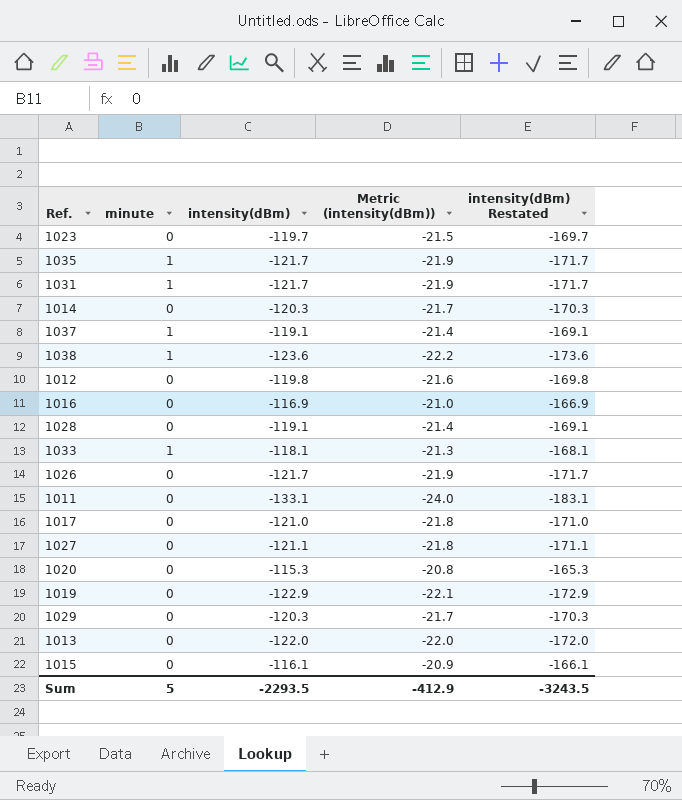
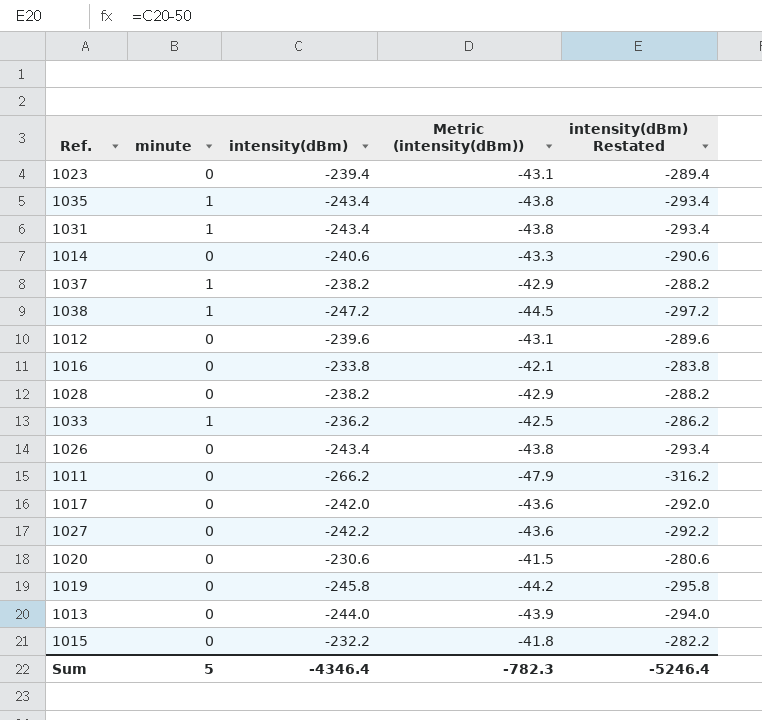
row 1029: 0 | -120.3 | -21.7 | -170.3 -> none
1023 | intensity(dBm): -119.7 -> -239.4
1023 | Metric (intensity(dBm)): -21.5 -> -43.1
1023 | intensity(dBm) Restated: -169.7 -> -289.4
1035 | intensity(dBm): -121.7 -> -243.4
1035 | Metric (intensity(dBm)): -21.9 -> -43.8
1035 | intensity(dBm) Restated: -171.7 -> -293.4
1031 | intensity(dBm): -121.7 -> -243.4
1031 | Metric (intensity(dBm)): -21.9 -> -43.8
1031 | intensity(dBm) Restated: -171.7 -> -293.4
1014 | intensity(dBm): -120.3 -> -240.6
1014 | Metric (intensity(dBm)): -21.7 -> -43.3
1014 | intensity(dBm) Restated: -170.3 -> -290.6
1037 | intensity(dBm): -119.1 -> -238.2
1037 | Metric (intensity(dBm)): -21.4 -> -42.9
1037 | intensity(dBm) Restated: -169.1 -> -288.2
1038 | intensity(dBm): -123.6 -> -247.2
1038 | Metric (intensity(dBm)): -22.2 -> -44.5
1038 | intensity(dBm) Restated: -173.6 -> -297.2
1012 | intensity(dBm): -119.8 -> -239.6
1012 | Metric (intensity(dBm)): -21.6 -> -43.1
1012 | intensity(dBm) Restated: -169.8 -> -289.6
1016 | intensity(dBm): -116.9 -> -233.8
1016 | Metric (intensity(dBm)): -21.0 -> -42.1
1016 | intensity(dBm) Restated: -166.9 -> -283.8
1028 | intensity(dBm): -119.1 -> -238.2
1028 | Metric (intensity(dBm)): -21.4 -> -42.9
1028 | intensity(dBm) Restated: -169.1 -> -288.2
1033 | intensity(dBm): -118.1 -> -236.2
1033 | Metric (intensity(dBm)): -21.3 -> -42.5
1033 | intensity(dBm) Restated: -168.1 -> -286.2
1026 | intensity(dBm): -121.7 -> -243.4
1026 | Metric (intensity(dBm)): -21.9 -> -43.8
1026 | intensity(dBm) Restated: -171.7 -> -293.4
1011 | intensity(dBm): -133.1 -> -266.2
1011 | Metric (intensity(dBm)): -24.0 -> -47.9
1011 | intensity(dBm) Restated: -183.1 -> -316.2
1017 | intensity(dBm): -121.0 -> -242.0
1017 | Metric (intensity(dBm)): -21.8 -> -43.6
1017 | intensity(dBm) Restated: -171.0 -> -292.0
1027 | intensity(dBm): -121.1 -> -242.2
1027 | Metric (intensity(dBm)): -21.8 -> -43.6
1027 | intensity(dBm) Restated: -171.1 -> -292.2
1020 | intensity(dBm): -115.3 -> -230.6
1020 | Metric (intensity(dBm)): -20.8 -> -41.5
1020 | intensity(dBm) Restated: -165.3 -> -280.6
1019 | intensity(dBm): -122.9 -> -245.8
1019 | Metric (intensity(dBm)): -22.1 -> -44.2
1019 | intensity(dBm) Restated: -172.9 -> -295.8
1013 | intensity(dBm): -122.0 -> -244.0
1013 | Metric (intensity(dBm)): -22.0 -> -43.9
1013 | intensity(dBm) Restated: -172.0 -> -294.0
1015 | intensity(dBm): -116.1 -> -232.2
1015 | Metric (intensity(dBm)): -20.9 -> -41.8
1015 | intensity(dBm) Restated: -166.1 -> -282.2
Sum | intensity(dBm): -2293.5 -> -4346.4
Sum | Metric (intensity(dBm)): -412.9 -> -782.3
Sum | intensity(dBm) Restated: -3243.5 -> -5246.4

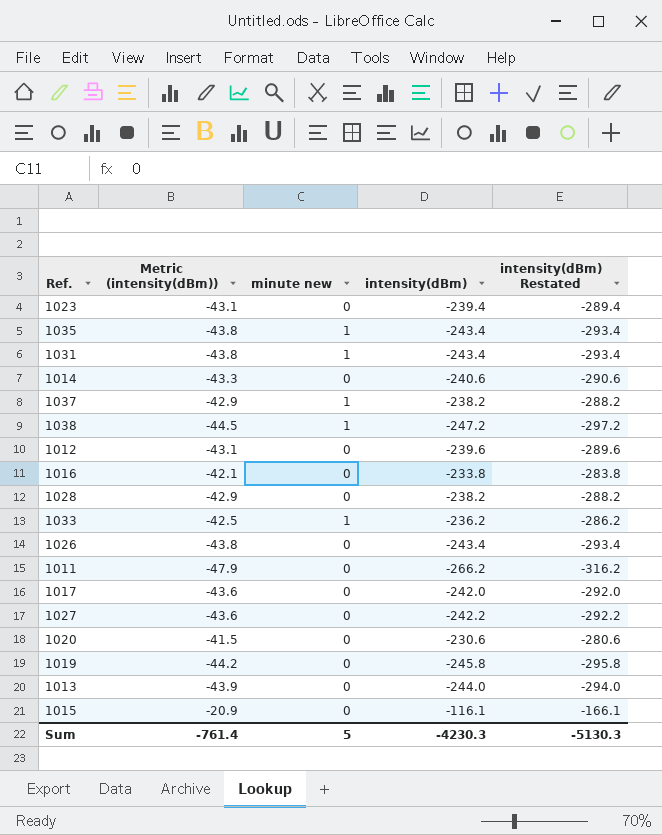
column Metric (intensity(dBm)) | position: 4 -> 2
column name: minute -> minute new
1015 | Metric (intensity(dBm)): -41.8 -> -20.9
1015 | intensity(dBm): -232.2 -> -116.1
1015 | intensity(dBm) Restated: -282.2 -> -166.1
Sum | Metric (intensity(dBm)): -782.3 -> -761.4
Sum | intensity(dBm): -4346.4 -> -4230.3
Sum | intensity(dBm) Restated: -5246.4 -> -5130.3

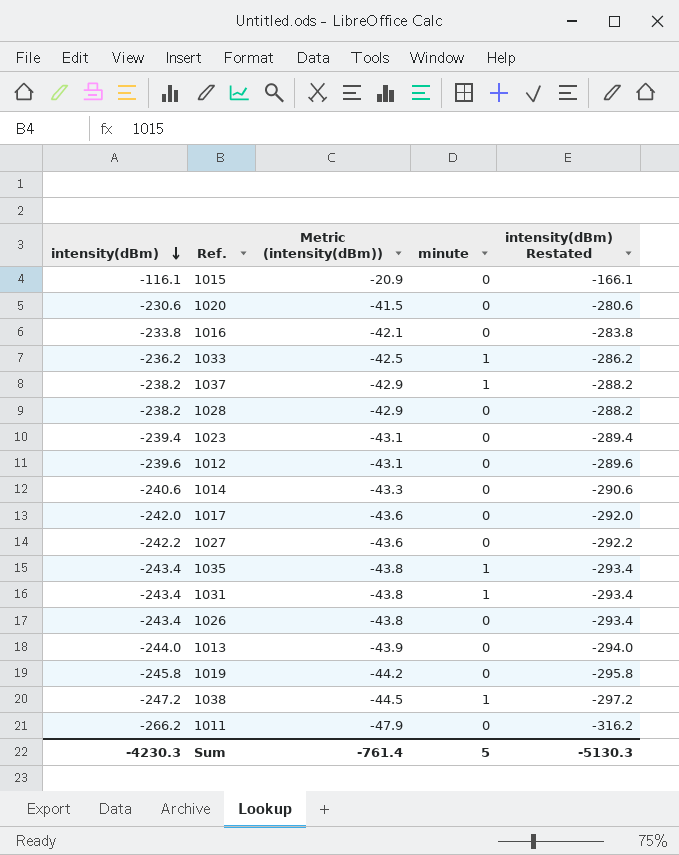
row order: none -> intensity(dBm) descending
column intensity(dBm) | position: 4 -> 1
column name: minute new -> minute

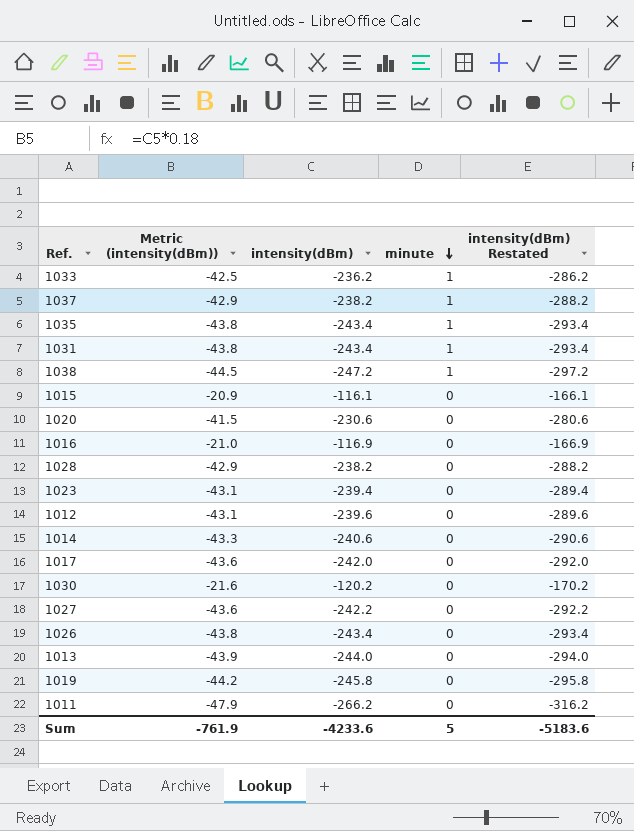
row order: intensity(dBm) descending -> minute descending
column intensity(dBm) | position: 1 -> 3
1016 | Metric (intensity(dBm)): -42.1 -> -21.0
1016 | intensity(dBm): -233.8 -> -116.9
1016 | intensity(dBm) Restated: -283.8 -> -166.9
row 1030: none -> -21.6 | -120.2 | 0 | -170.2
Sum | Metric (intensity(dBm)): -761.4 -> -761.9
Sum | intensity(dBm): -4230.3 -> -4233.6
Sum | intensity(dBm) Restated: -5130.3 -> -5183.6

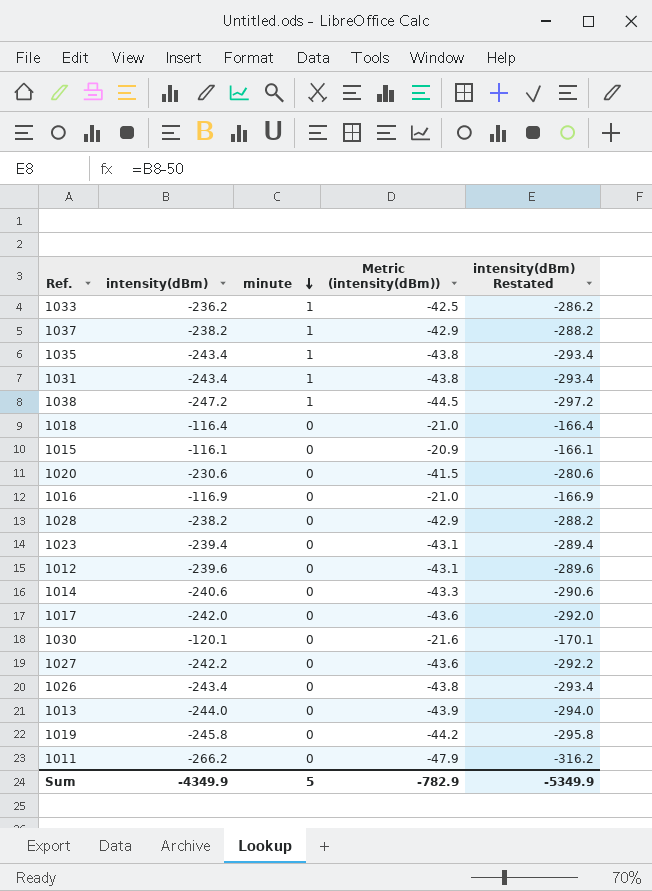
column Metric (intensity(dBm)) | position: 2 -> 4
row 1018: none -> -116.4 | 0 | -21.0 | -166.4
1030 | intensity(dBm): -120.2 -> -120.1
1030 | intensity(dBm) Restated: -170.2 -> -170.1
Sum | intensity(dBm): -4233.6 -> -4349.9
Sum | Metric (intensity(dBm)): -761.9 -> -782.9
Sum | intensity(dBm) Restated: -5183.6 -> -5349.9

